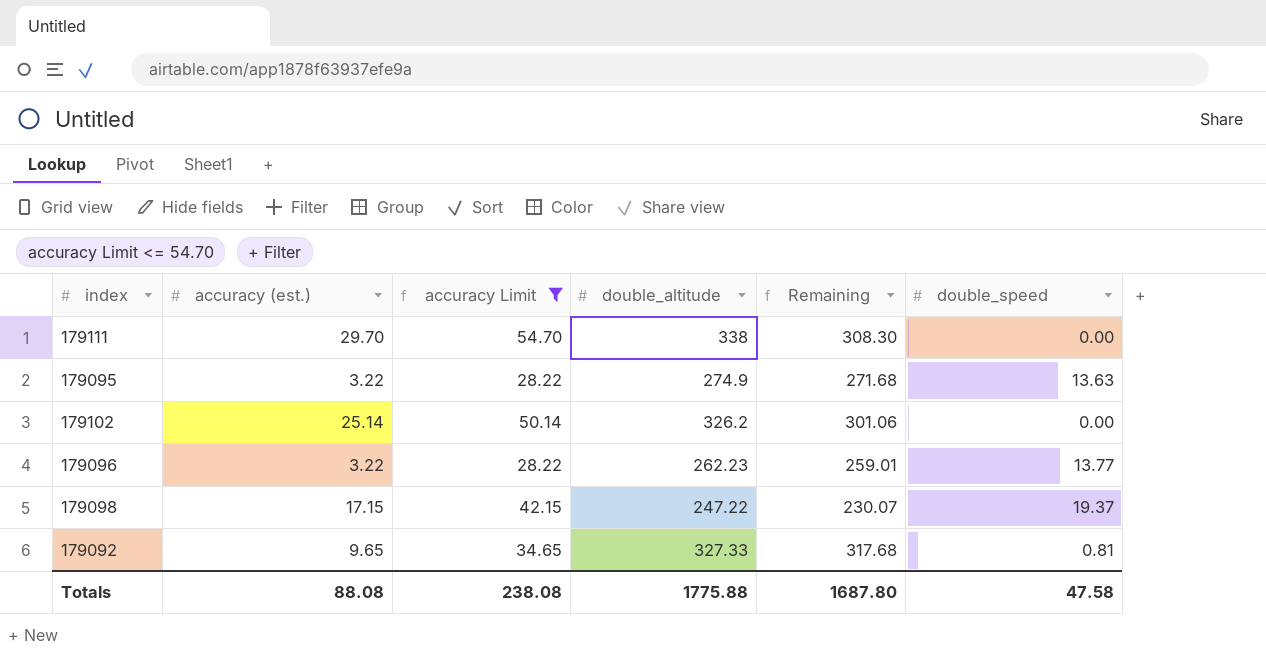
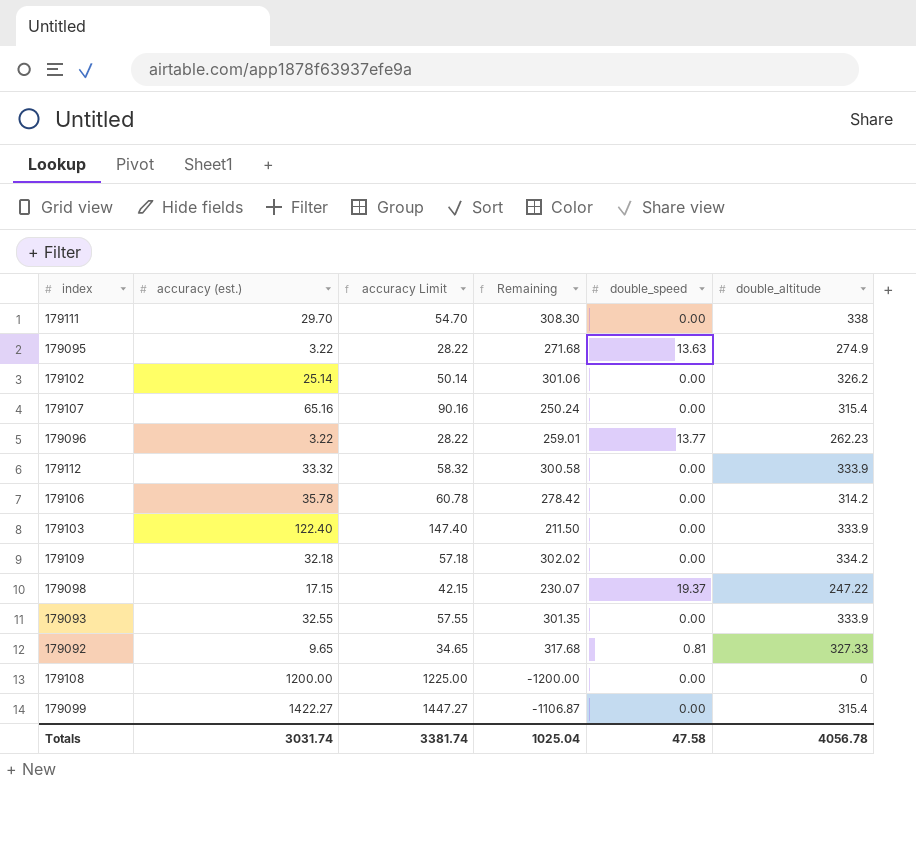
filter: accuracy Limit <= 54.70 -> none
column double_altitude | position: 4 -> 6
Totals | accuracy (est.): 88.08 -> 3031.74
Totals | accuracy Limit: 238.08 -> 3381.74
Totals | Remaining: 1687.80 -> 1025.04
Totals | double_altitude: 1775.88 -> 4056.78

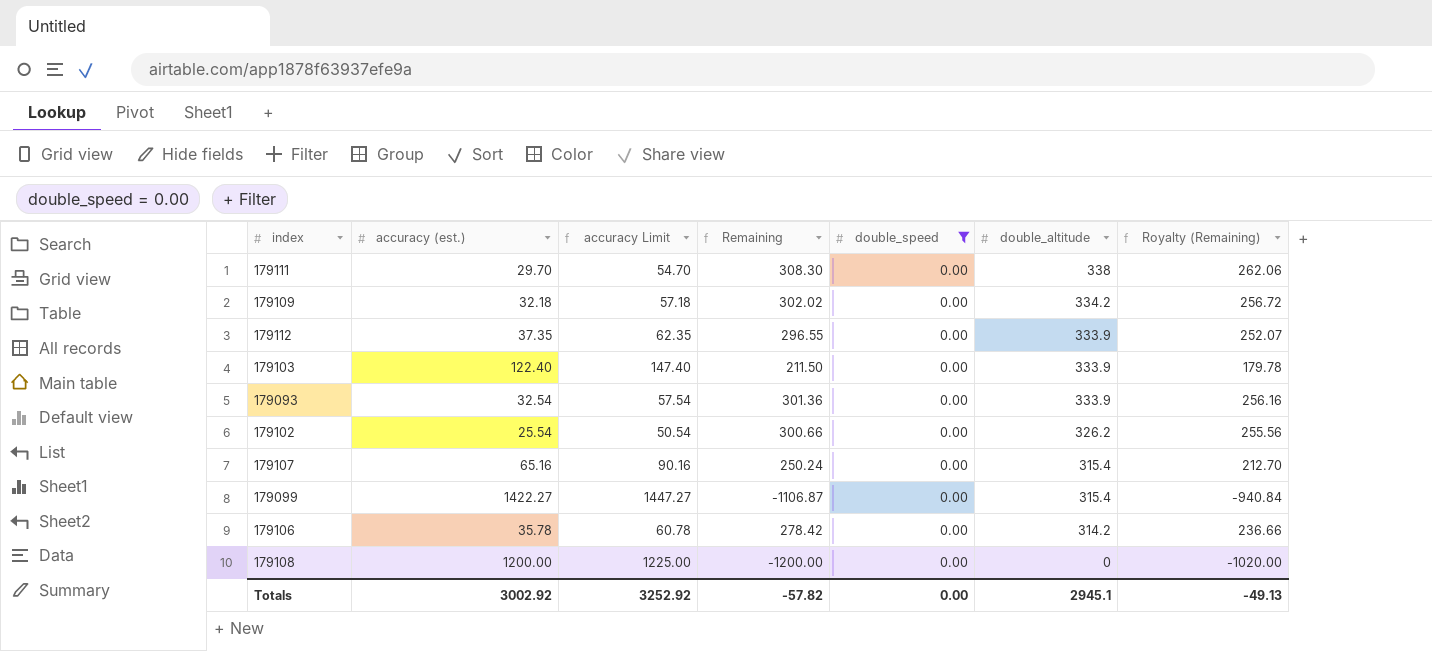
filter: none -> double_speed = 0.00
row order: none -> double_altitude descending
column Royalty (Remaining) | formula: none -> [Remaining] * 0.85
179112 | accuracy (est.): 33.32 -> 37.35
179112 | accuracy Limit: 58.32 -> 62.35
179112 | Remaining: 300.58 -> 296.55
179093 | accuracy (est.): 32.55 -> 32.54
179093 | accuracy Limit: 57.55 -> 57.54
179093 | Remaining: 301.35 -> 301.36
179102 | accuracy (est.): 25.14 -> 25.54
179102 | accuracy Limit: 50.14 -> 50.54
179102 | Remaining: 301.06 -> 300.66
Totals | accuracy (est.): 3031.74 -> 3002.92
Totals | accuracy Limit: 3381.74 -> 3252.92
Totals | Remaining: 1025.04 -> -57.82
Totals | double_speed: 47.58 -> 0.00
Totals | double_altitude: 4056.78 -> 2945.1

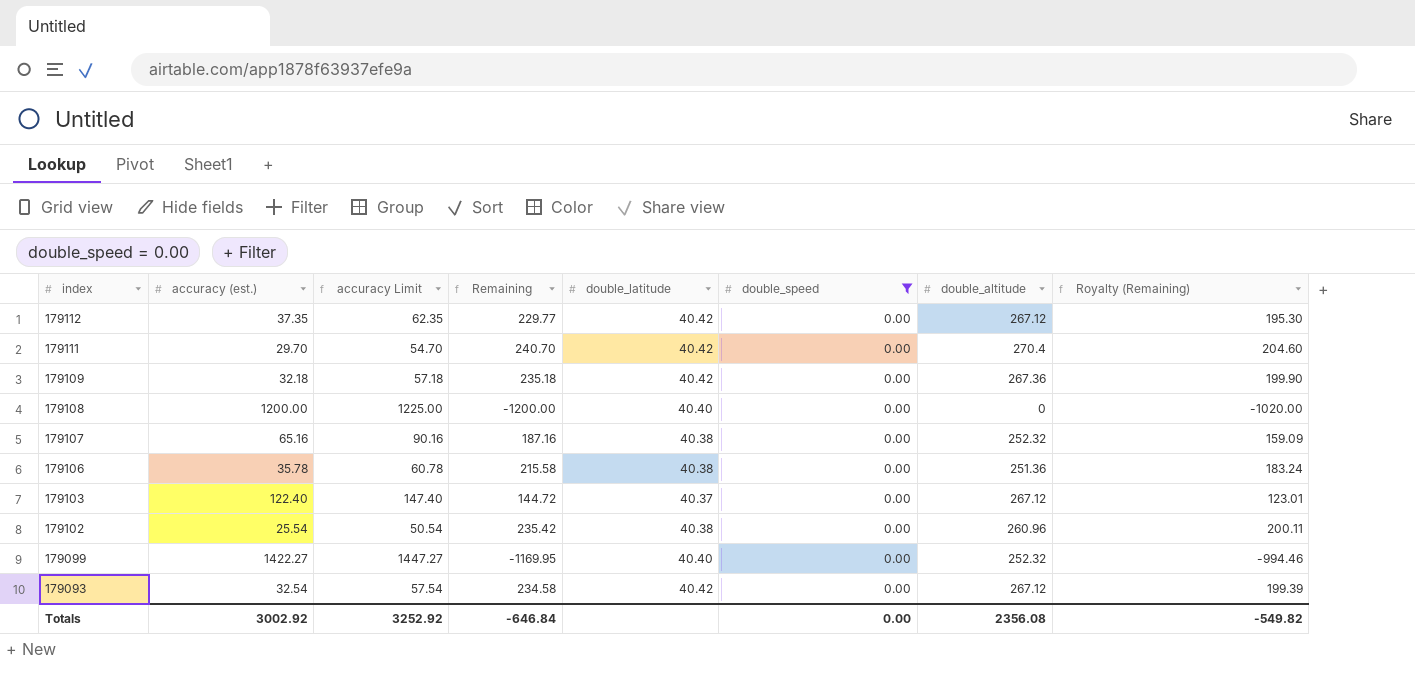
row order: double_altitude descending -> index descending
column double_latitude | position: none -> 5
179112 | Remaining: 296.55 -> 229.77
179112 | double_altitude: 333.9 -> 267.12
179112 | Royalty (Remaining): 252.07 -> 195.30
179111 | Remaining: 308.30 -> 240.70
179111 | double_altitude: 338 -> 270.4
179111 | Royalty (Remaining): 262.06 -> 204.60
179109 | Remaining: 302.02 -> 235.18
179109 | double_altitude: 334.2 -> 267.36
179109 | Royalty (Remaining): 256.72 -> 199.90
179107 | Remaining: 250.24 -> 187.16
179107 | double_altitude: 315.4 -> 252.32
179107 | Royalty (Remaining): 212.70 -> 159.09
179106 | Remaining: 278.42 -> 215.58
179106 | double_altitude: 314.2 -> 251.36
179106 | Royalty (Remaining): 236.66 -> 183.24
179103 | Remaining: 211.50 -> 144.72
179103 | double_altitude: 333.9 -> 267.12
179103 | Royalty (Remaining): 179.78 -> 123.01
179102 | Remaining: 300.66 -> 235.42
179102 | double_altitude: 326.2 -> 260.96
179102 | Royalty (Remaining): 255.56 -> 200.11
179099 | Remaining: -1106.87 -> -1169.95
179099 | double_altitude: 315.4 -> 252.32
179099 | Royalty (Remaining): -940.84 -> -994.46
179093 | Remaining: 301.36 -> 234.58
179093 | double_altitude: 333.9 -> 267.12
179093 | Royalty (Remaining): 256.16 -> 199.39
Totals | Remaining: -57.82 -> -646.84
Totals | double_altitude: 2945.1 -> 2356.08
Totals | Royalty (Remaining): -49.13 -> -549.82

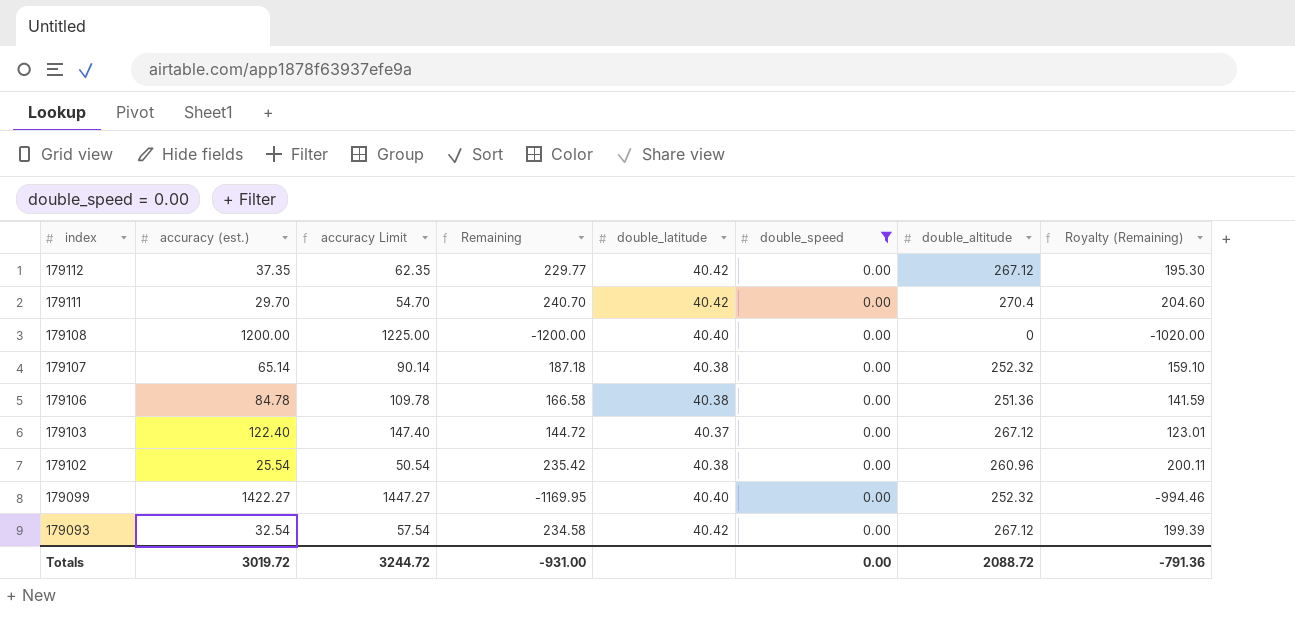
row 179109: 32.18 | 57.18 | 235.18 | 40.42 | 0.00 | 267.36 | 199.90 -> none
179107 | accuracy (est.): 65.16 -> 65.14
179107 | accuracy Limit: 90.16 -> 90.14
179107 | Remaining: 187.16 -> 187.18
179107 | Royalty (Remaining): 159.09 -> 159.10
179106 | accuracy (est.): 35.78 -> 84.78
179106 | accuracy Limit: 60.78 -> 109.78
179106 | Remaining: 215.58 -> 166.58
179106 | Royalty (Remaining): 183.24 -> 141.59
Totals | accuracy (est.): 3002.92 -> 3019.72
Totals | accuracy Limit: 3252.92 -> 3244.72
Totals | Remaining: -646.84 -> -931.00
Totals | double_altitude: 2356.08 -> 2088.72
Totals | Royalty (Remaining): -549.82 -> -791.36

